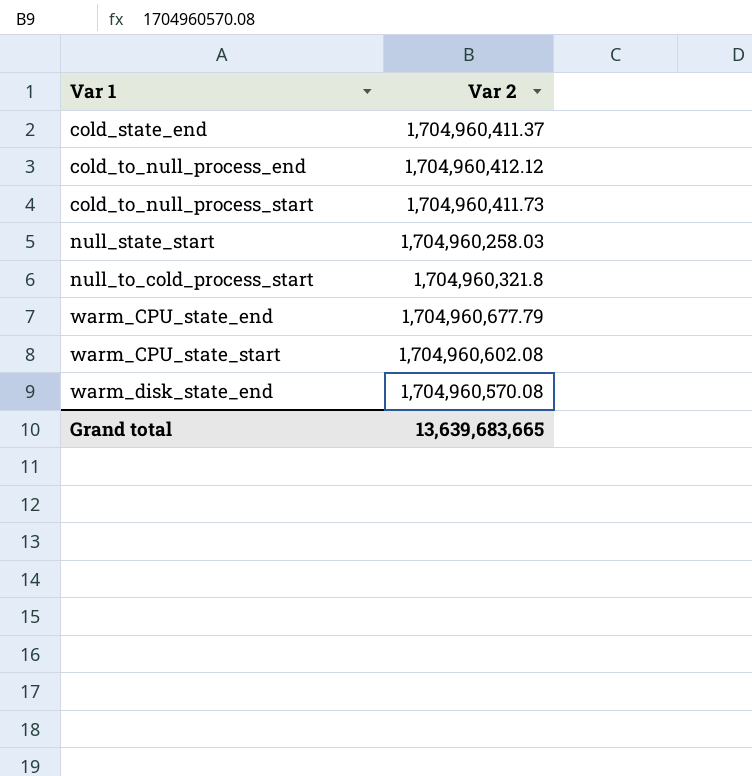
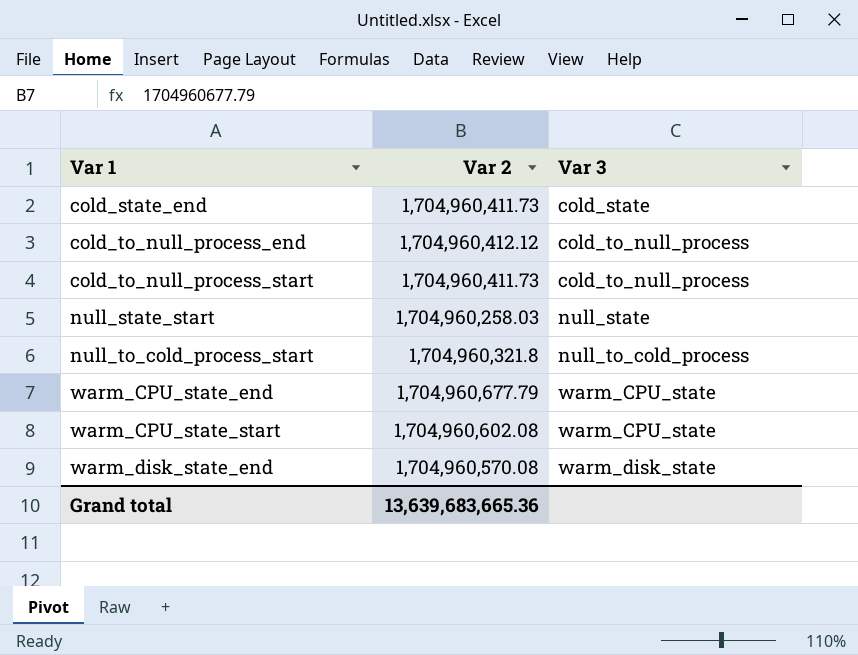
column Var 3 | position: none -> 3
cold_state_end | Var 2: 1,704,960,411.37 -> 1,704,960,411.73
Grand total | Var 2: 13,639,683,665 -> 13,639,683,665.36

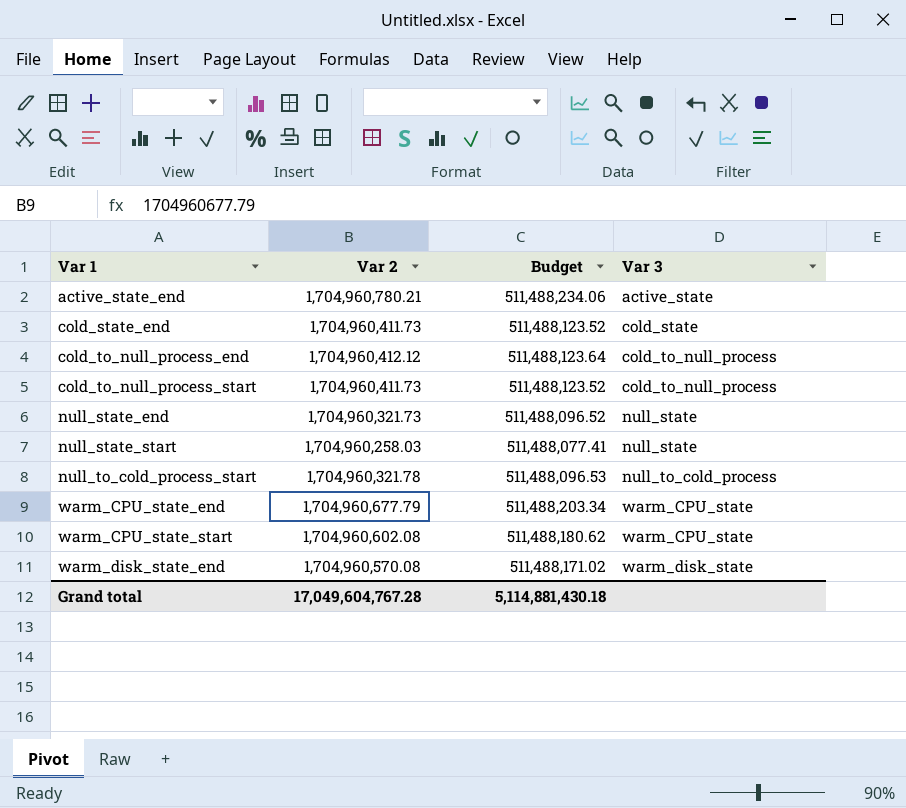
column Budget | formula: none -> [Var 2] * 0.3
row active_state_end: none -> 1,704,960,780.21 | 511,488,234.06 | active_state
row null_state_end: none -> 1,704,960,321.73 | 511,488,096.52 | null_state
null_to_cold_process_start | Var 2: 1,704,960,321.8 -> 1,704,960,321.78
Grand total | Var 2: 13,639,683,665.36 -> 17,049,604,767.28

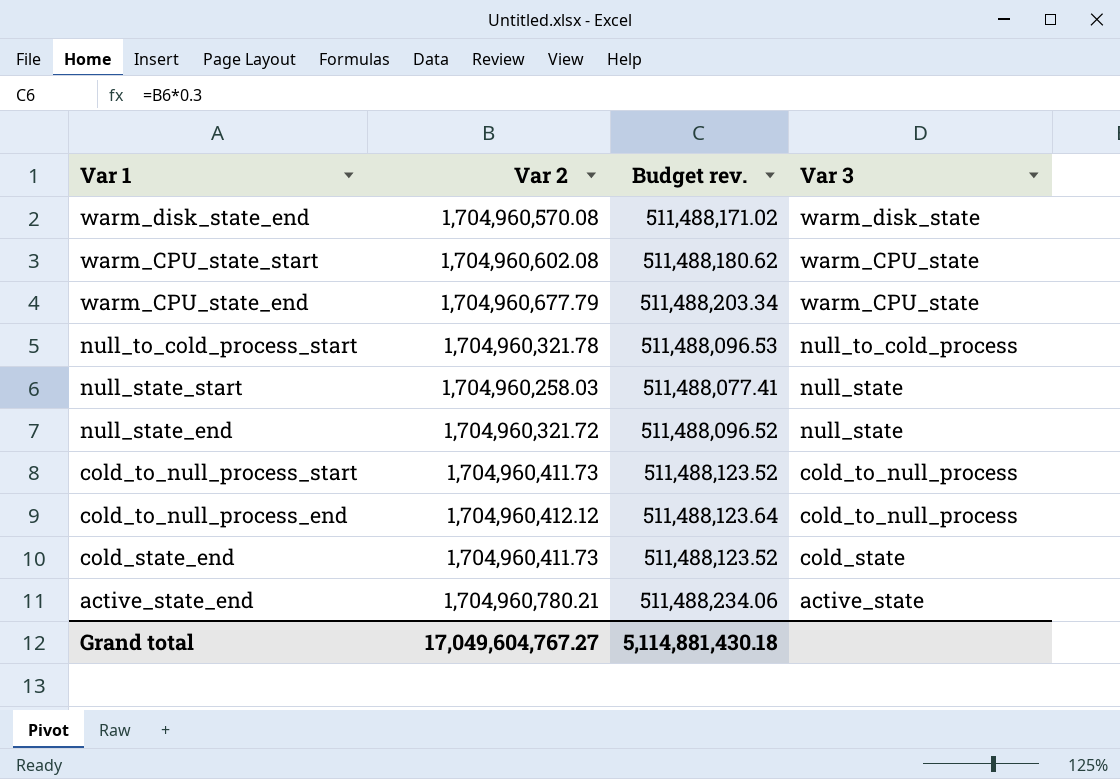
row order: Var 1 ascending -> Var 1 descending
column name: Budget -> Budget rev.
null_state_end | Var 2: 1,704,960,321.73 -> 1,704,960,321.72
Grand total | Var 2: 17,049,604,767.28 -> 17,049,604,767.27

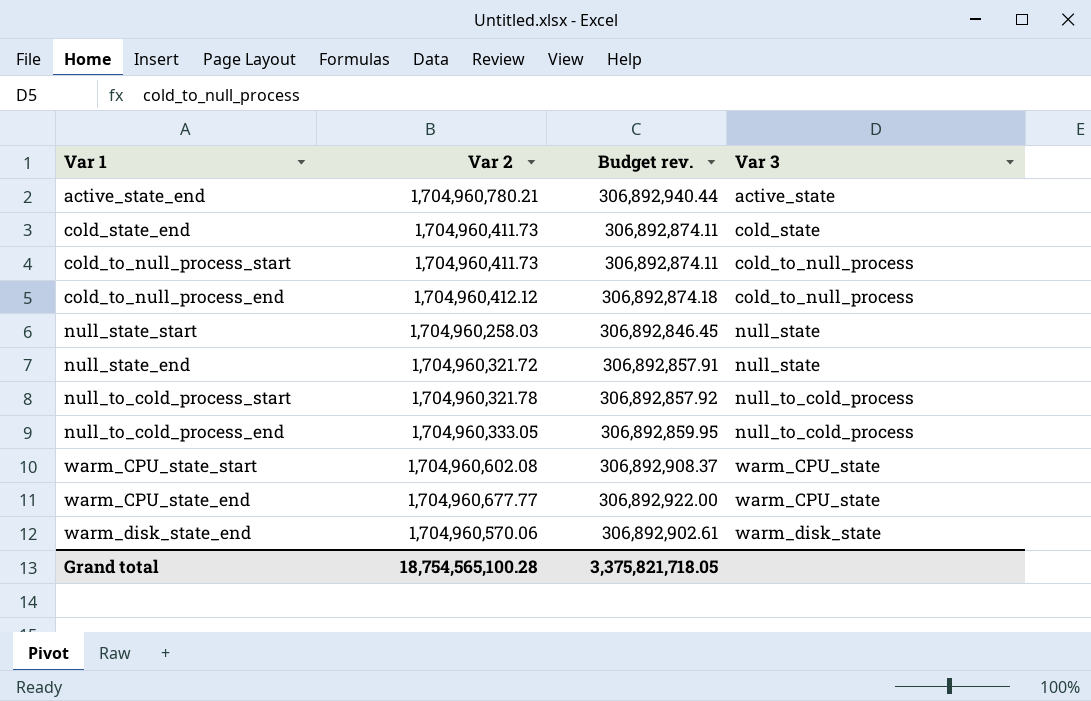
row order: Var 1 descending -> Var 3 ascending
column Budget rev. | formula: [Var 2] * 0.3 -> [Var 2] * 0.18
row null_to_cold_process_end: none -> 1,704,960,333.05 | 306,892,859.95 | null_to_cold_process
warm_CPU_state_end | Var 2: 1,704,960,677.79 -> 1,704,960,677.77
warm_disk_state_end | Var 2: 1,704,960,570.08 -> 1,704,960,570.06
Grand total | Var 2: 17,049,604,767.27 -> 18,754,565,100.28
Grand total | Budget rev.: 5,114,881,430.18 -> 3,375,821,718.05

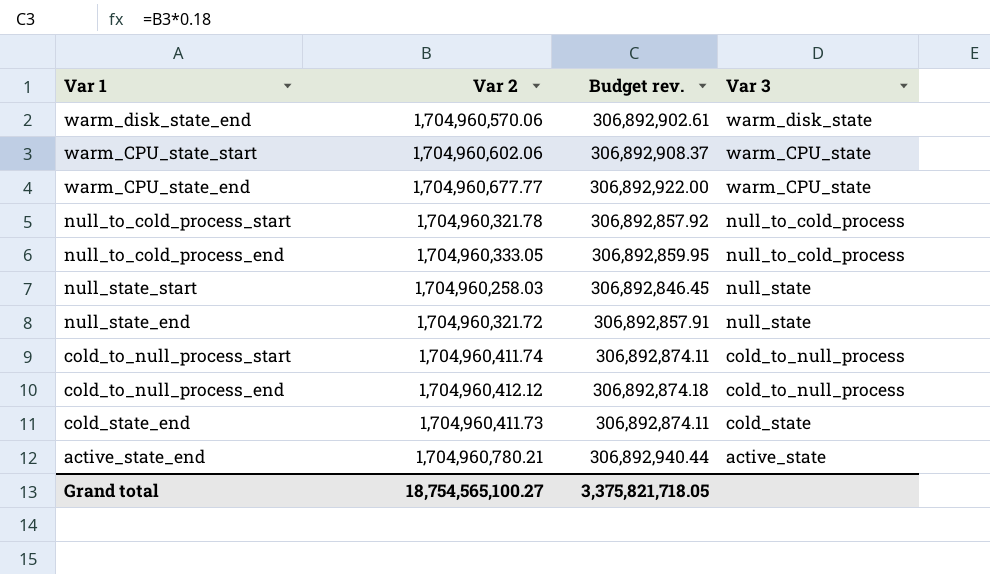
row order: Var 3 ascending -> Var 1 descending
warm_CPU_state_start | Var 2: 1,704,960,602.08 -> 1,704,960,602.06
cold_to_null_process_start | Var 2: 1,704,960,411.73 -> 1,704,960,411.74
Grand total | Var 2: 18,754,565,100.28 -> 18,754,565,100.27

